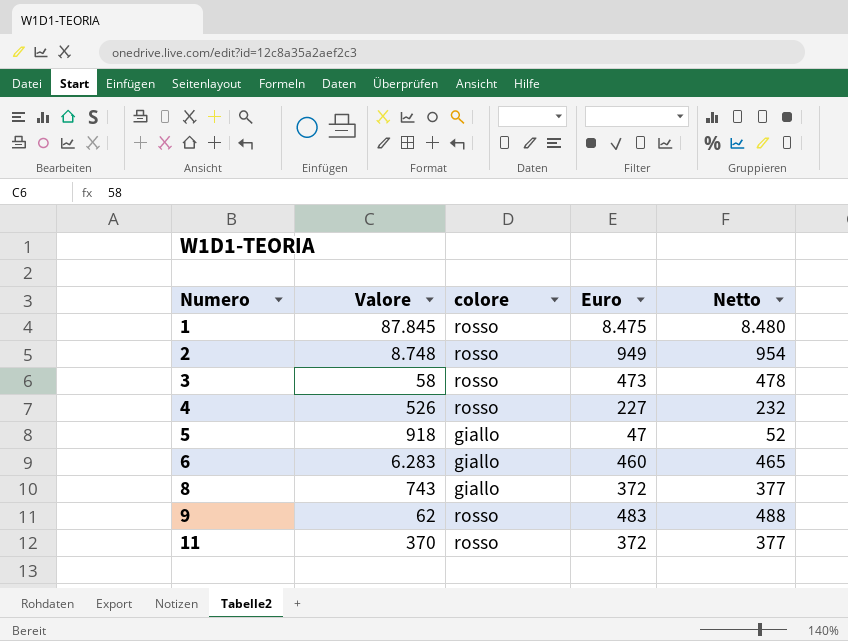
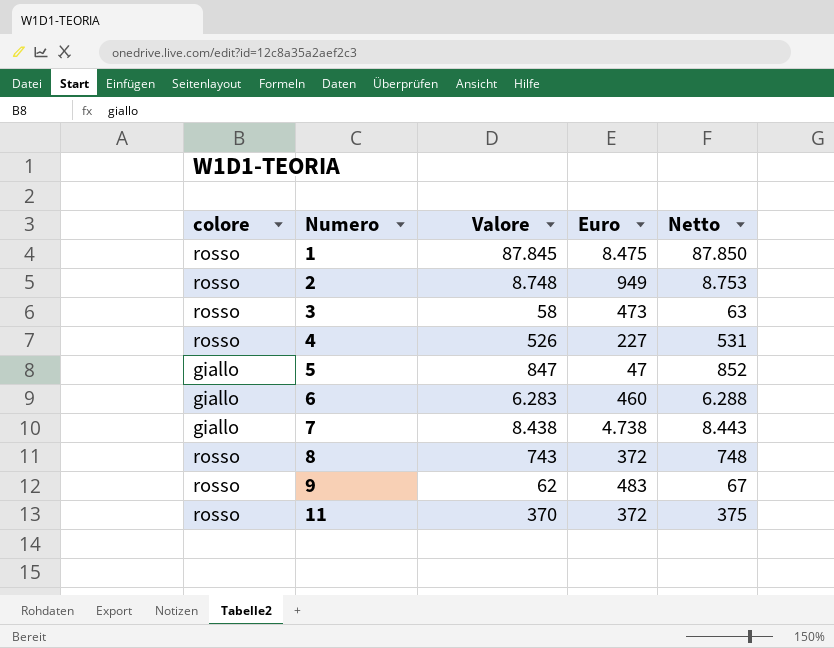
column colore | position: 3 -> 1
column Netto | formula: [Euro] + 5 -> [Valore] + 5
5 | Valore: 918 -> 847
row 7: none -> giallo | 8.438 | 4.738 | 8.443
8 | colore: giallo -> rosso

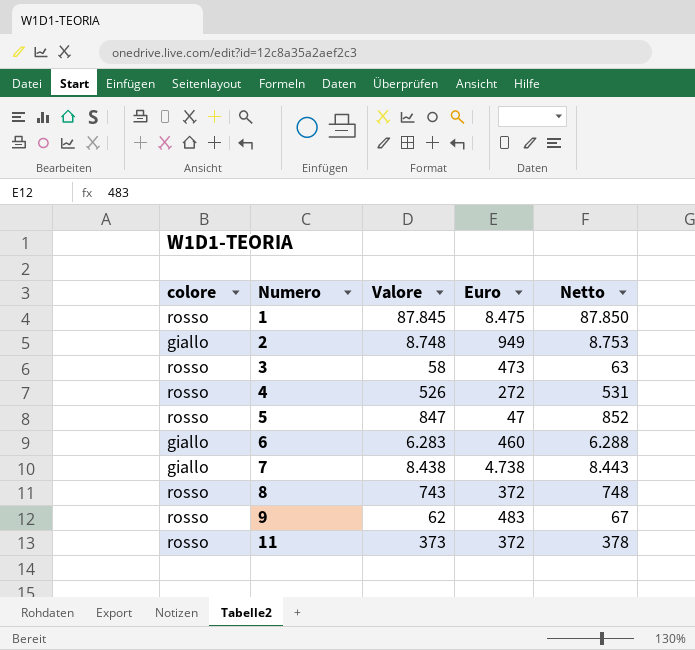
2 | colore: rosso -> giallo
4 | Euro: 227 -> 272
5 | colore: giallo -> rosso
11 | Valore: 370 -> 373
11 | Netto: 375 -> 378

